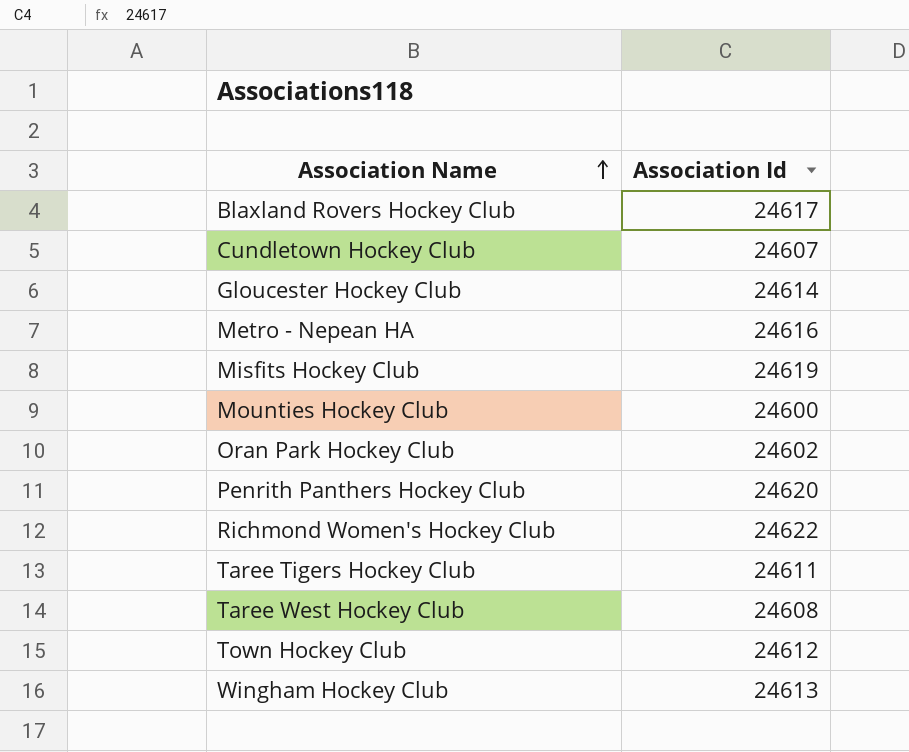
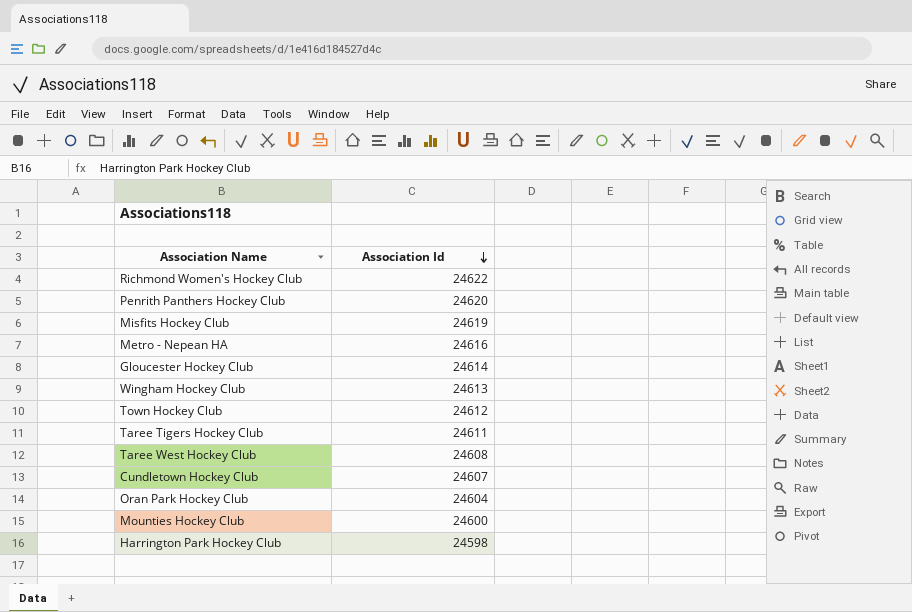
row order: Association Name ascending -> Association Id descending
row Blaxland Rovers Hockey Club: 24617 -> none
Oran Park Hockey Club | Association Id: 24602 -> 24604
row Harrington Park Hockey Club: none -> 24598

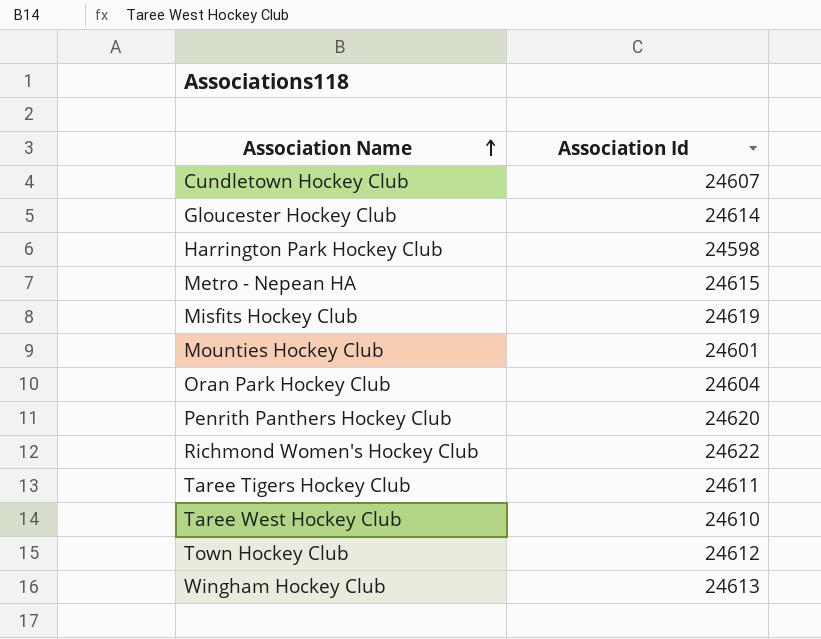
row order: Association Id descending -> Association Name ascending
Metro - Nepean HA | Association Id: 24616 -> 24615
Mounties Hockey Club | Association Id: 24600 -> 24601
Taree West Hockey Club | Association Id: 24608 -> 24610

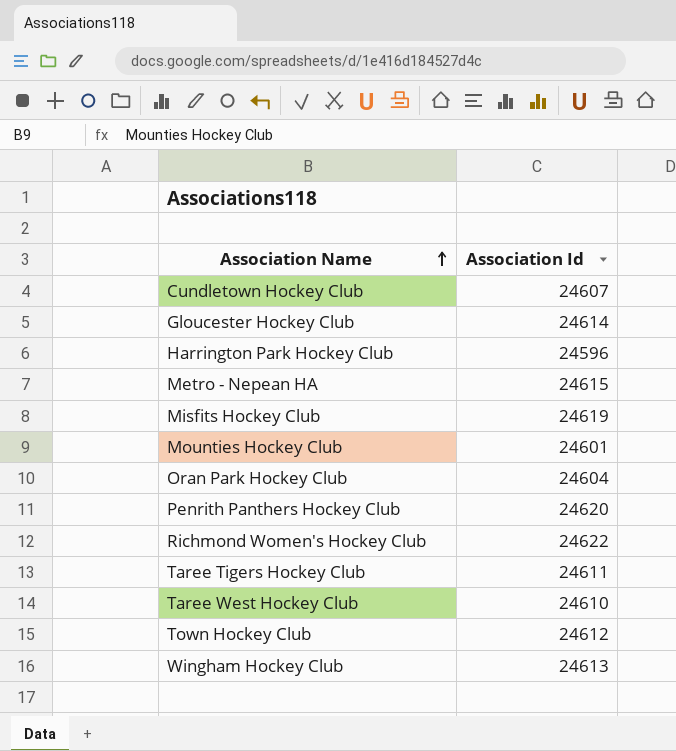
Harrington Park Hockey Club | Association Id: 24598 -> 24596

